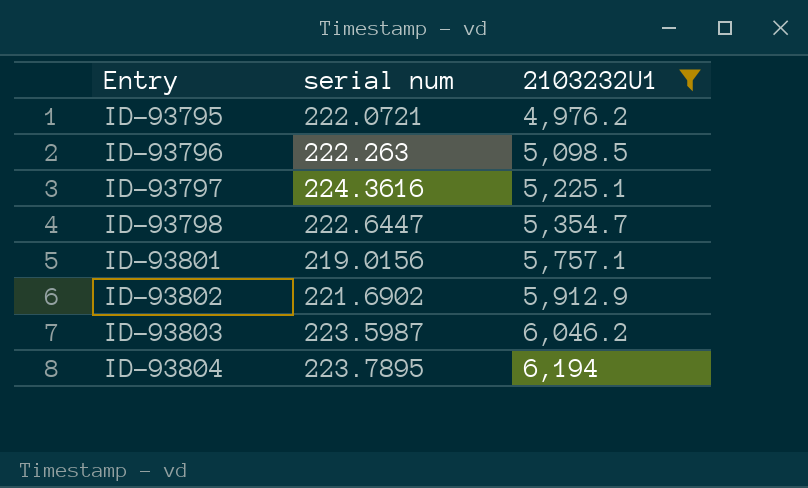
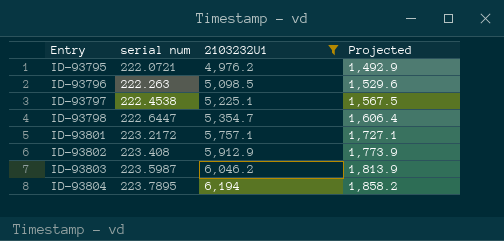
column Projected | formula: none -> [2103232U1] * 0.3
ID-93797 | serial num: 224.3616 -> 222.4538
ID-93801 | serial num: 219.0156 -> 223.2172
ID-93802 | serial num: 221.6902 -> 223.408

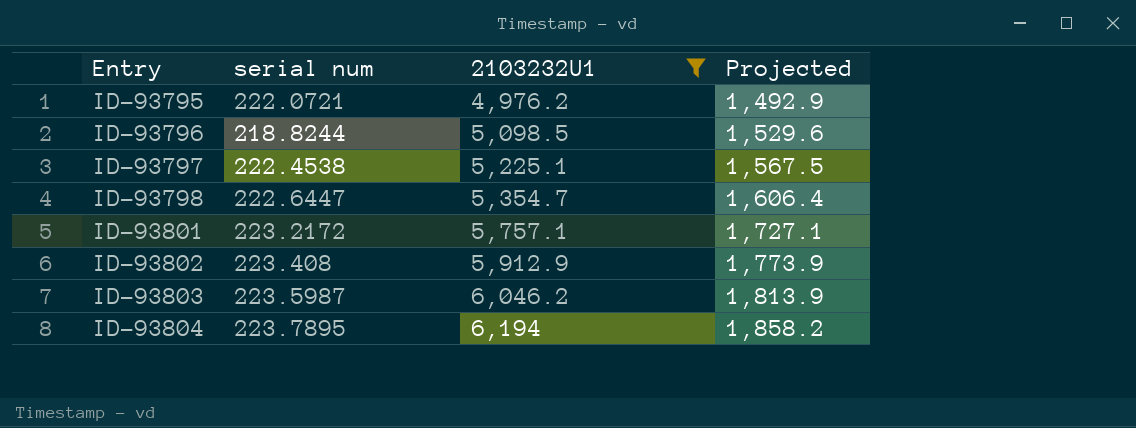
ID-93796 | serial num: 222.263 -> 218.8244

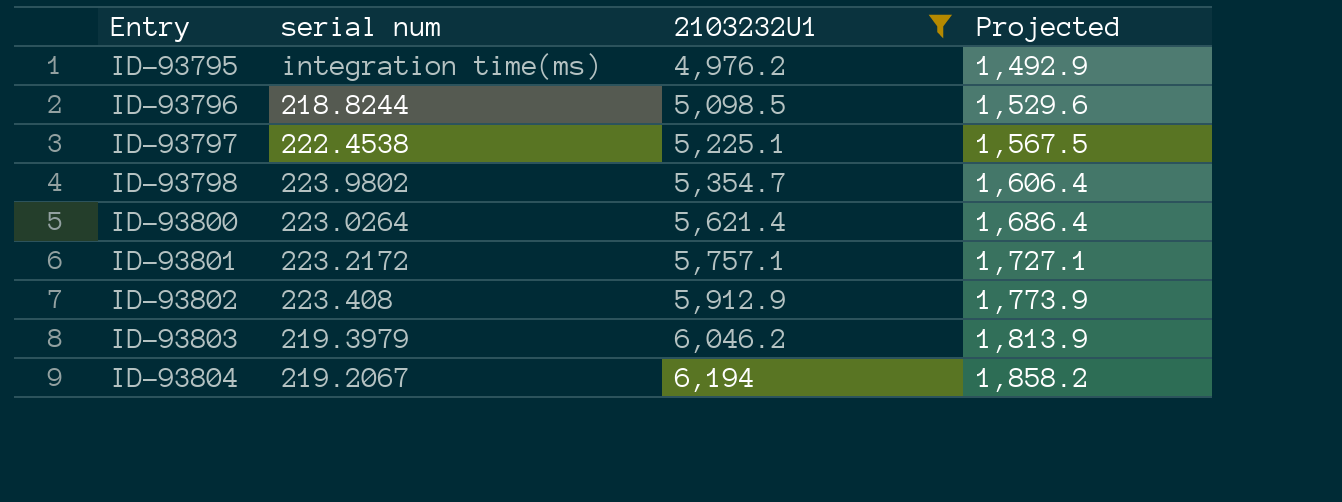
ID-93795 | serial num: 222.0721 -> integration time(ms)
ID-93798 | serial num: 222.6447 -> 223.9802
row ID-93800: none -> 223.0264 | 5,621.4 | 1,686.4
ID-93803 | serial num: 223.5987 -> 219.3979
ID-93804 | serial num: 223.7895 -> 219.2067

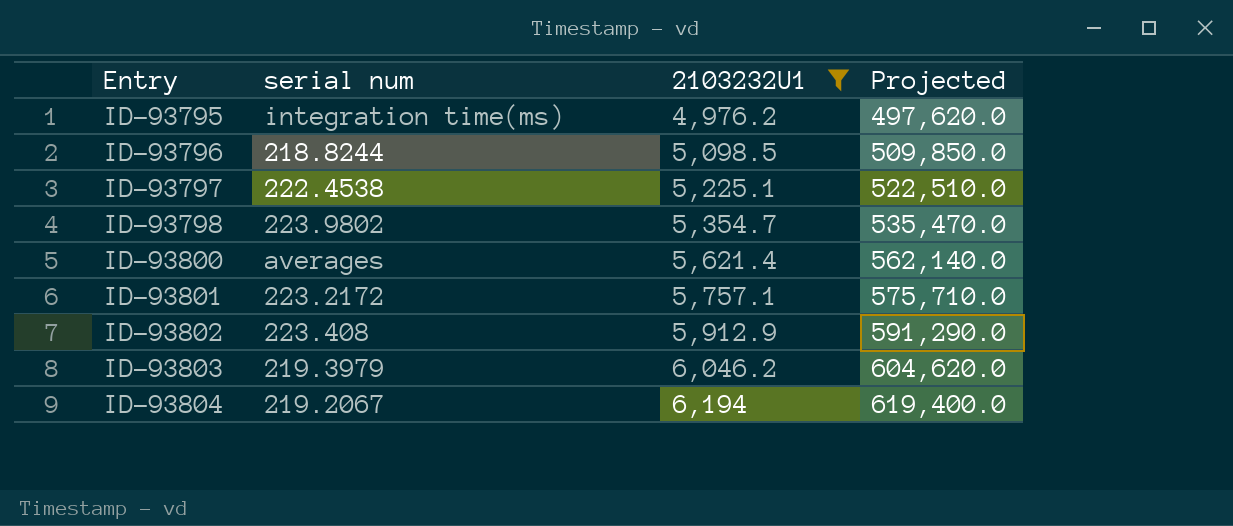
column Projected | formula: [2103232U1] * 0.3 -> [2103232U1] * 100
ID-93800 | serial num: 223.0264 -> averages

